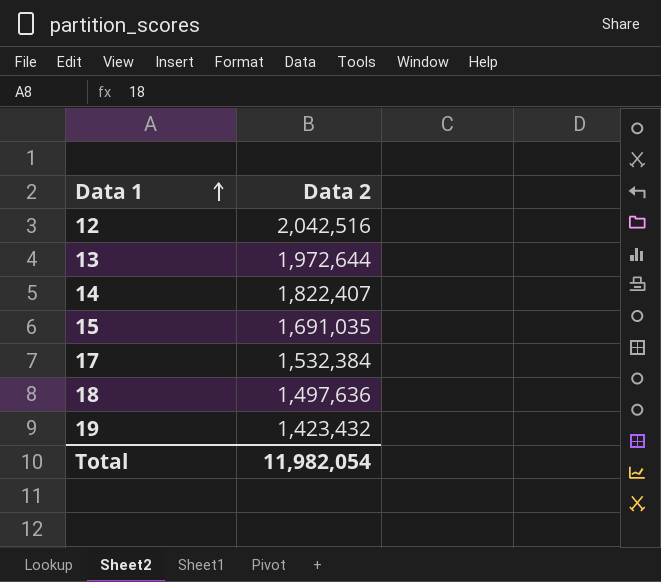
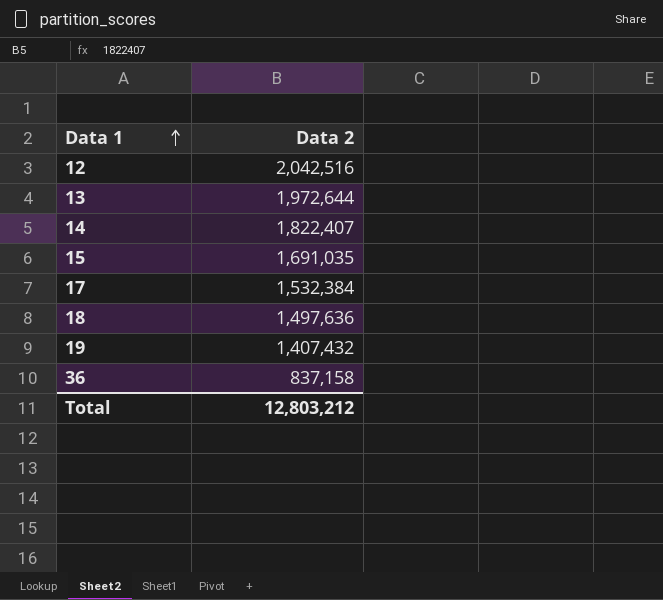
19 | Data 2: 1,423,432 -> 1,407,432
row 36: none -> 837,158
Total | Data 2: 11,982,054 -> 12,803,212

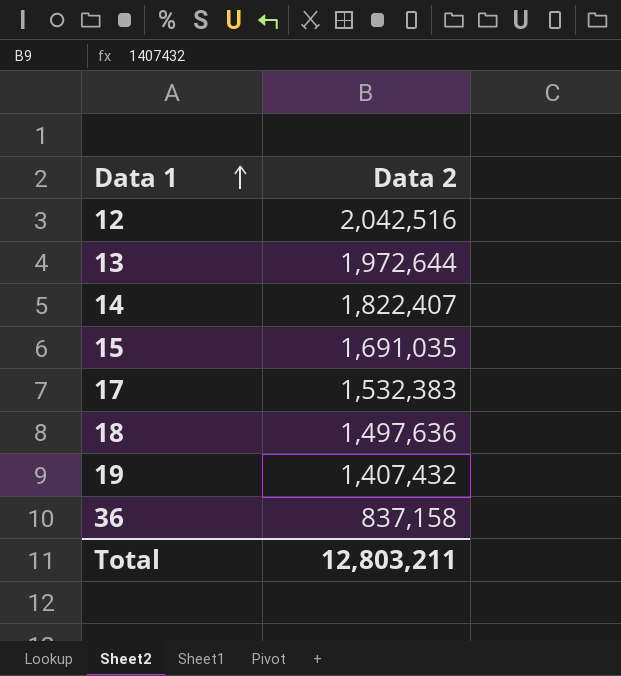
17 | Data 2: 1,532,384 -> 1,532,383
Total | Data 2: 12,803,212 -> 12,803,211

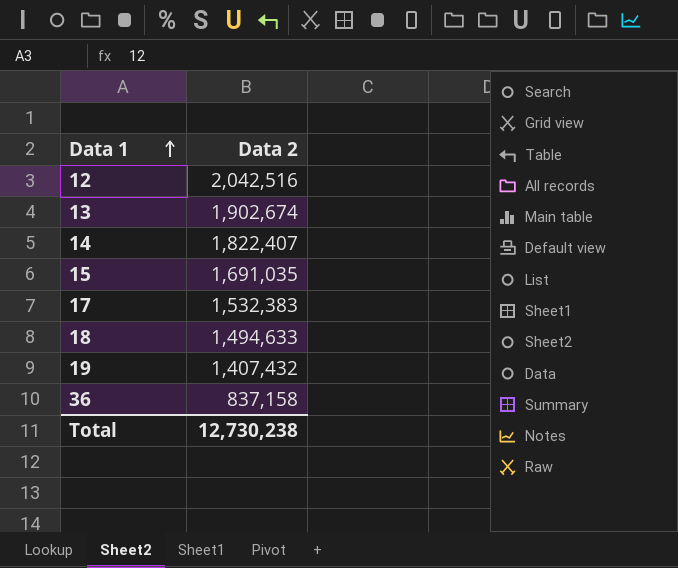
13 | Data 2: 1,972,644 -> 1,902,674
18 | Data 2: 1,497,636 -> 1,494,633
Total | Data 2: 12,803,211 -> 12,730,238

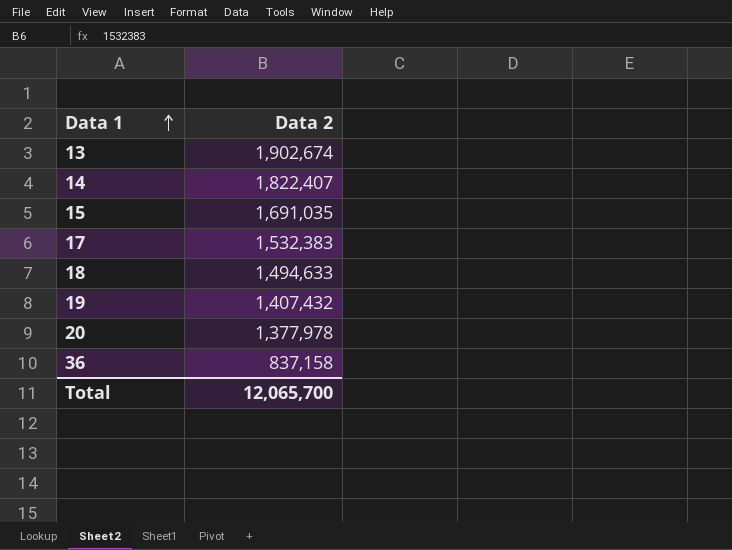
row 12: 2,042,516 -> none
row 20: none -> 1,377,978
Total | Data 2: 12,730,238 -> 12,065,700

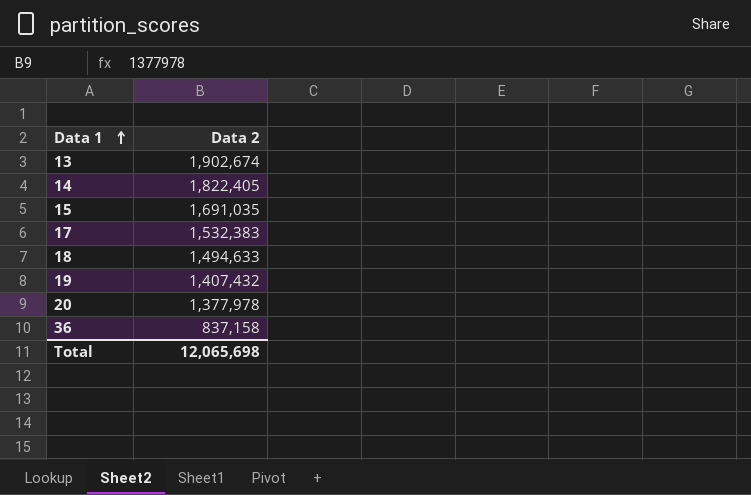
14 | Data 2: 1,822,407 -> 1,822,405
Total | Data 2: 12,065,700 -> 12,065,698

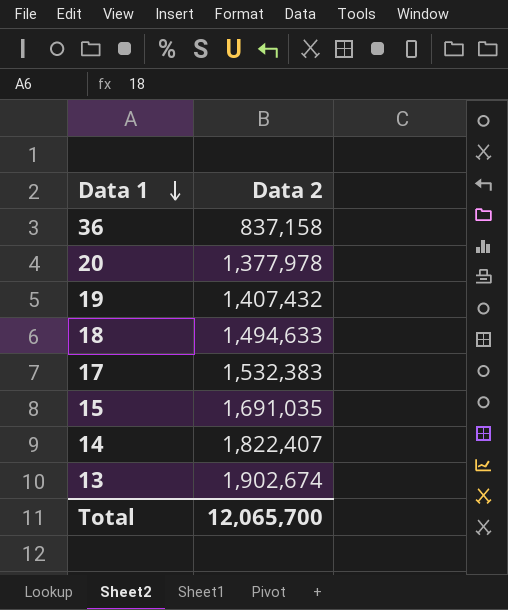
row order: Data 1 ascending -> Data 1 descending
14 | Data 2: 1,822,405 -> 1,822,407
Total | Data 2: 12,065,698 -> 12,065,700

